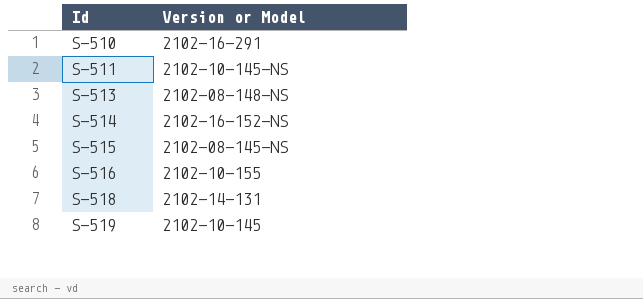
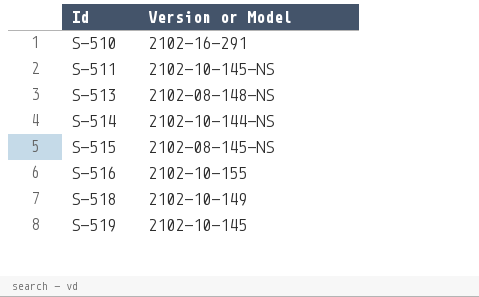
S-514 | Version or Model: 2102-16-152-NS -> 2102-10-144-NS
S-518 | Version or Model: 2102-14-131 -> 2102-10-149

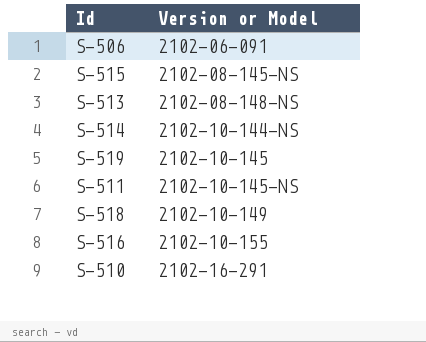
row order: Id ascending -> Version or Model ascending
row S-506: none -> 2102-06-091

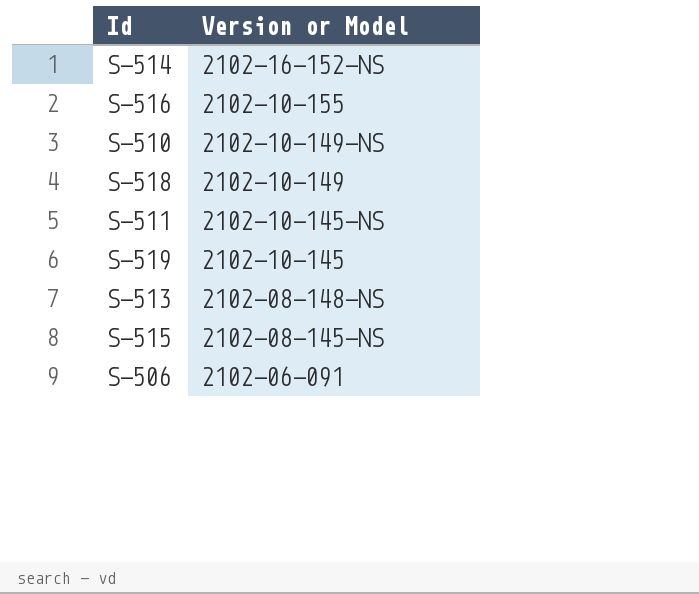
row order: Version or Model ascending -> Version or Model descending
S-514 | Version or Model: 2102-10-144-NS -> 2102-16-152-NS
S-510 | Version or Model: 2102-16-291 -> 2102-10-149-NS

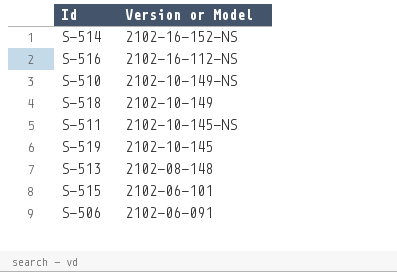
S-516 | Version or Model: 2102-10-155 -> 2102-16-112-NS
S-513 | Version or Model: 2102-08-148-NS -> 2102-08-148
S-515 | Version or Model: 2102-08-145-NS -> 2102-06-101

